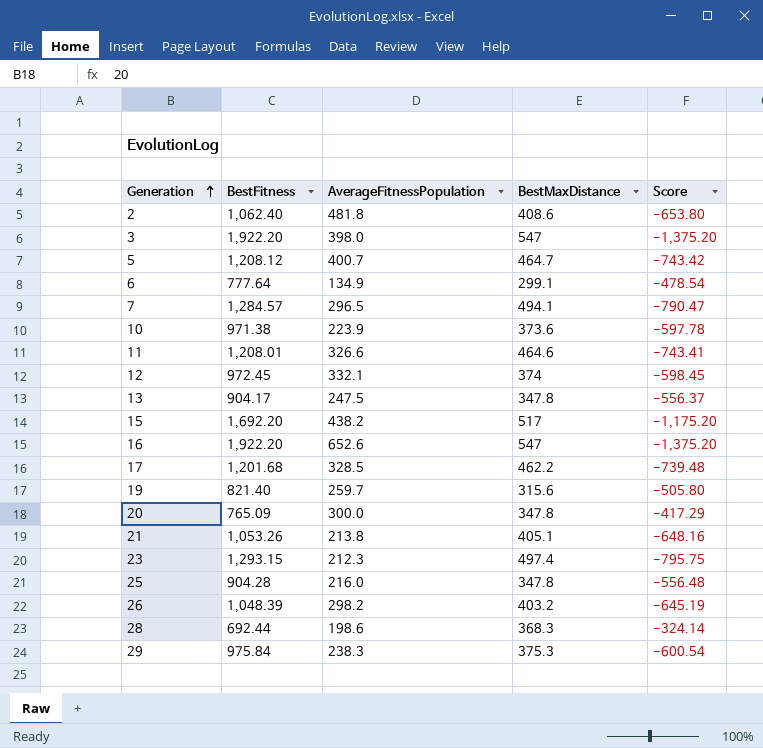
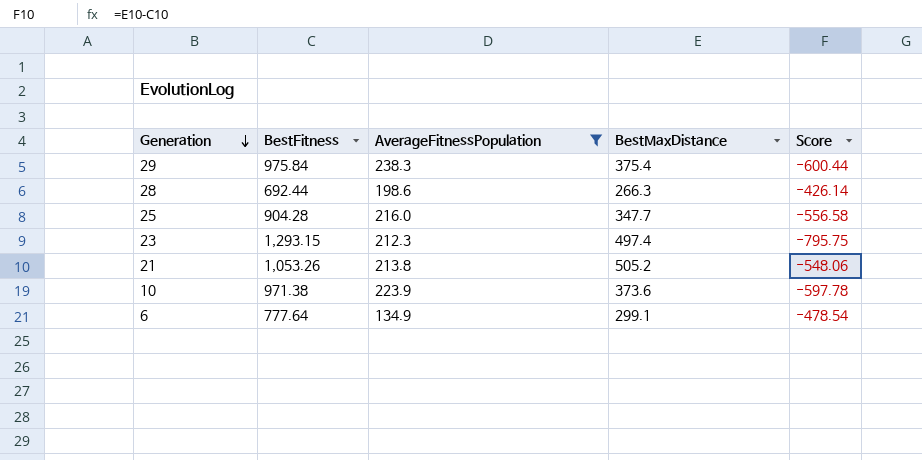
filter: none -> AverageFitnessPopulation <= 238.3
row order: Generation ascending -> Generation descending
29 | BestMaxDistance: 375.3 -> 375.4
29 | Score: -600.54 -> -600.44
28 | BestMaxDistance: 368.3 -> 266.3
28 | Score: -324.14 -> -426.14
25 | BestMaxDistance: 347.8 -> 347.7
25 | Score: -556.48 -> -556.58
21 | BestMaxDistance: 405.1 -> 505.2
21 | Score: -648.16 -> -548.06

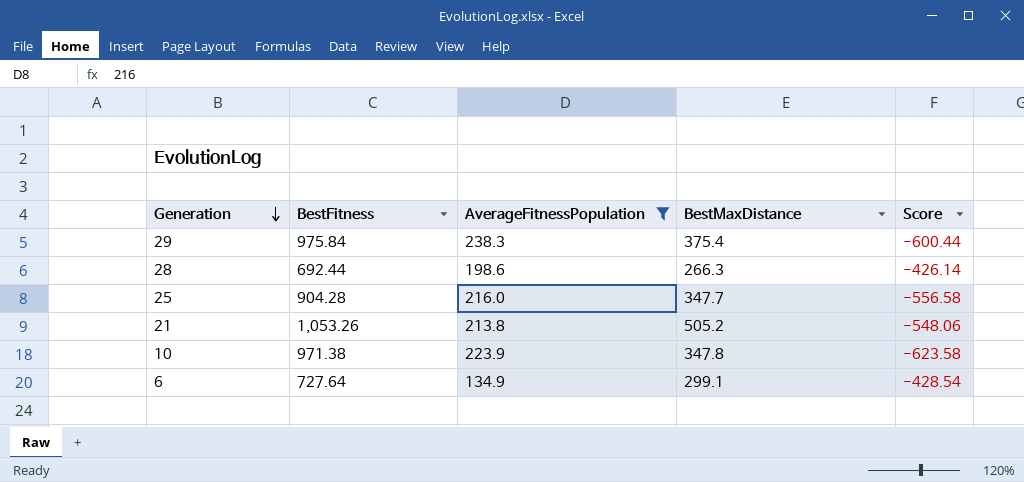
row 23: 1,293.15 | 212.3 | 497.4 | -795.75 -> none
10 | BestMaxDistance: 373.6 -> 347.8
10 | Score: -597.78 -> -623.58
6 | BestFitness: 777.64 -> 727.64
6 | Score: -478.54 -> -428.54

